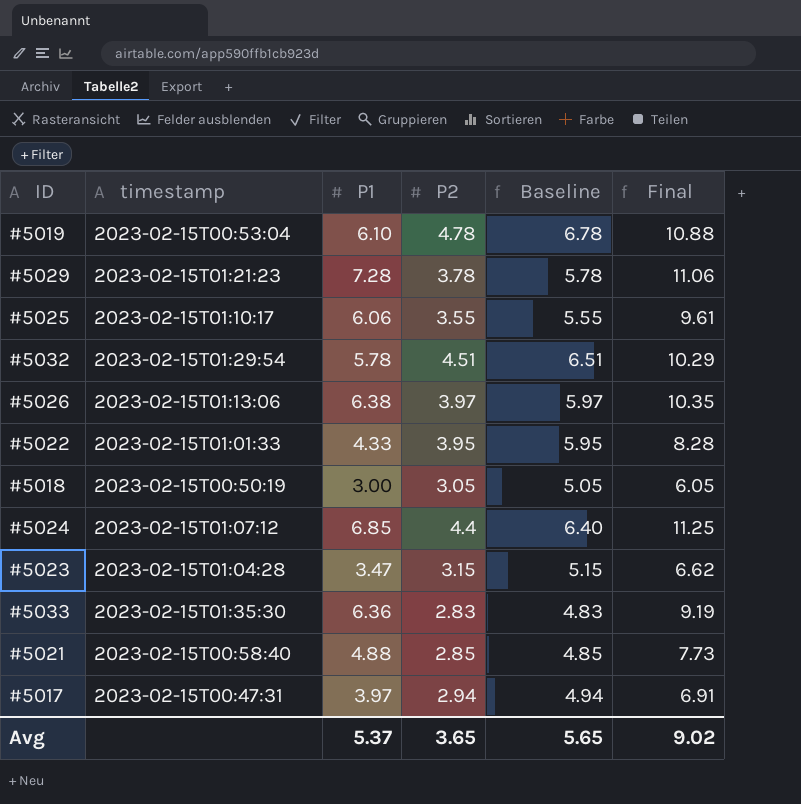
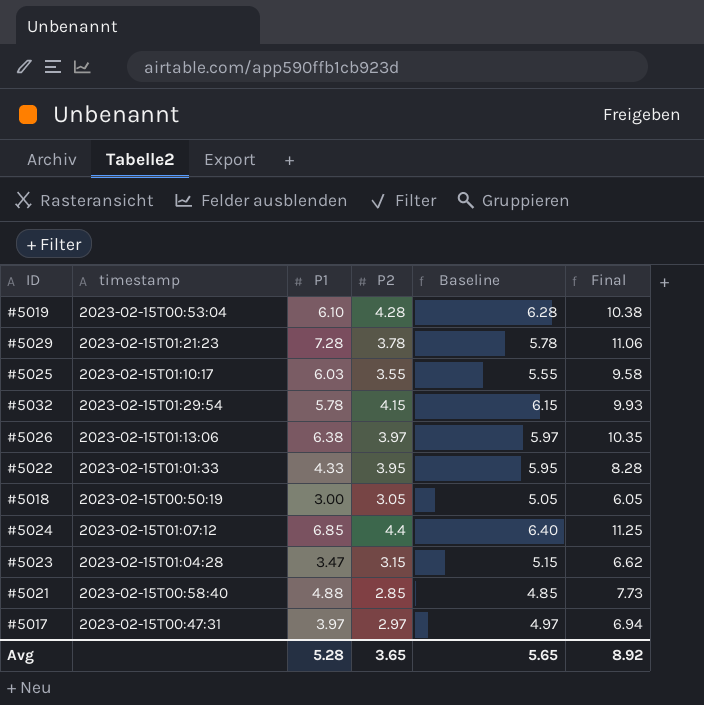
row #5033: 2023-02-15T01:35:30 | 6.36 | 2.83 | 4.83 | 9.19 -> none
#5019 | P2: 4.78 -> 4.28
#5019 | Baseline: 6.78 -> 6.28
#5019 | Final: 10.88 -> 10.38
#5025 | P1: 6.06 -> 6.03
#5025 | Final: 9.61 -> 9.58
#5032 | P2: 4.51 -> 4.15
#5032 | Baseline: 6.51 -> 6.15
#5032 | Final: 10.29 -> 9.93
#5017 | P2: 2.94 -> 2.97
#5017 | Baseline: 4.94 -> 4.97
#5017 | Final: 6.91 -> 6.94
Avg | P1: 5.37 -> 5.28
Avg | Final: 9.02 -> 8.92

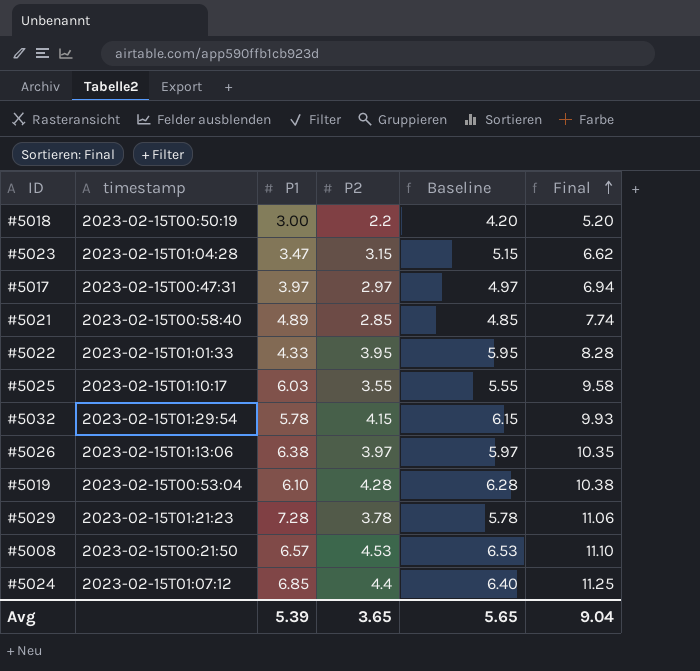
row order: none -> Final ascending
#5018 | P2: 3.05 -> 2.2
#5018 | Baseline: 5.05 -> 4.20
#5018 | Final: 6.05 -> 5.20
#5021 | P1: 4.88 -> 4.89
#5021 | Final: 7.73 -> 7.74
row #5008: none -> 2023-02-15T00:21:50 | 6.57 | 4.53 | 6.53 | 11.10
Avg | P1: 5.28 -> 5.39
Avg | Final: 8.92 -> 9.04

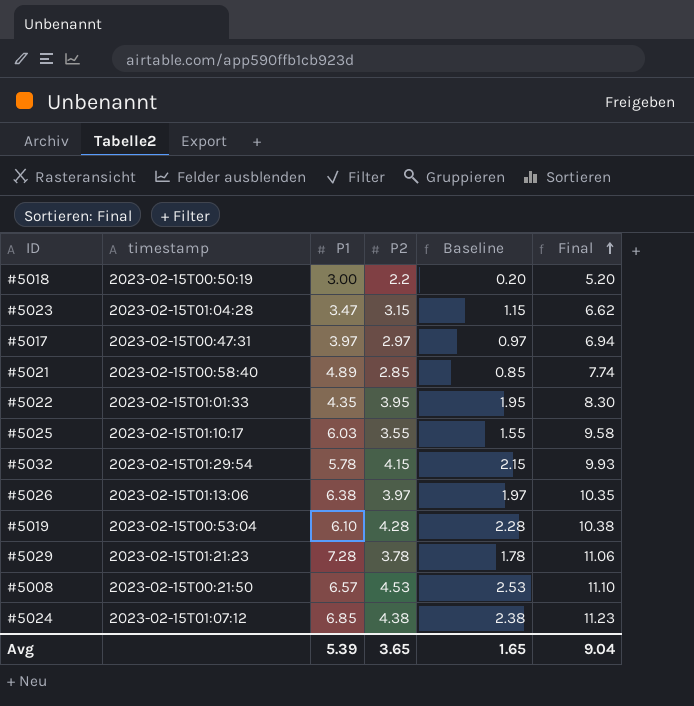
column Baseline | formula: [P2] + 2 -> [P2] - 2
#5022 | P1: 4.33 -> 4.35
#5022 | Final: 8.28 -> 8.30
#5024 | P2: 4.4 -> 4.38
#5024 | Final: 11.25 -> 11.23
Avg | Baseline: 5.65 -> 1.65

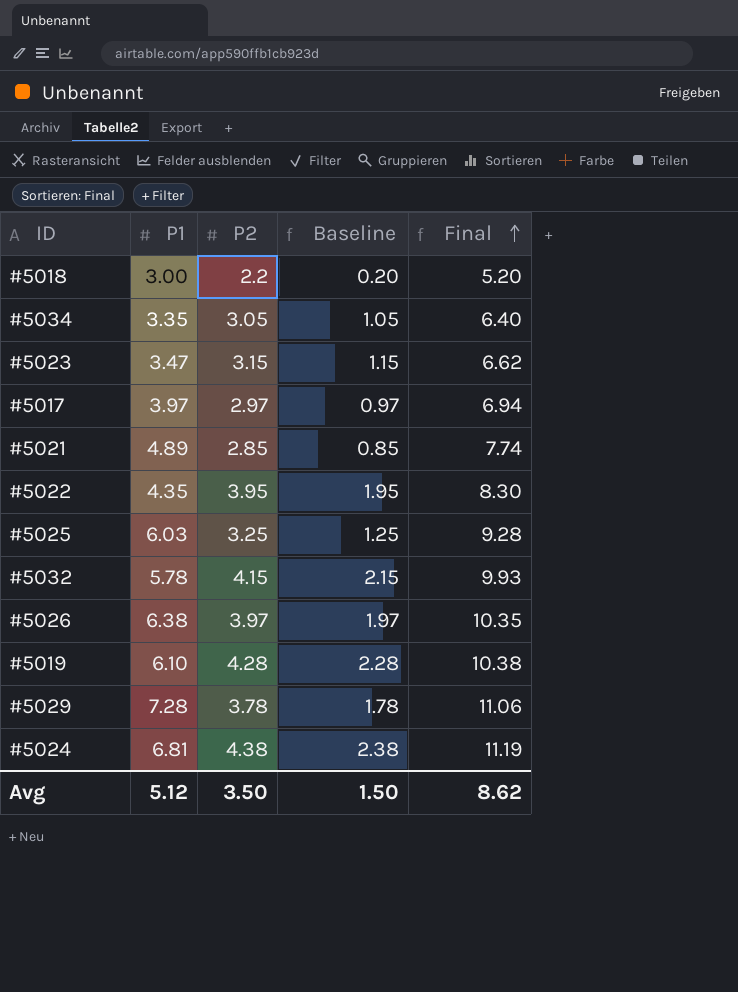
column timestamp | position: 2 -> none
row #5008: 2023-02-15T00:21:50 | 6.57 | 4.53 | 2.53 | 11.10 -> none
row #5034: none -> 3.35 | 3.05 | 1.05 | 6.40
#5025 | P2: 3.55 -> 3.25
#5025 | Baseline: 1.55 -> 1.25
#5025 | Final: 9.58 -> 9.28
#5024 | P1: 6.85 -> 6.81
#5024 | Final: 11.23 -> 11.19
Avg | P1: 5.39 -> 5.12
Avg | P2: 3.65 -> 3.50
Avg | Baseline: 1.65 -> 1.50
Avg | Final: 9.04 -> 8.62

